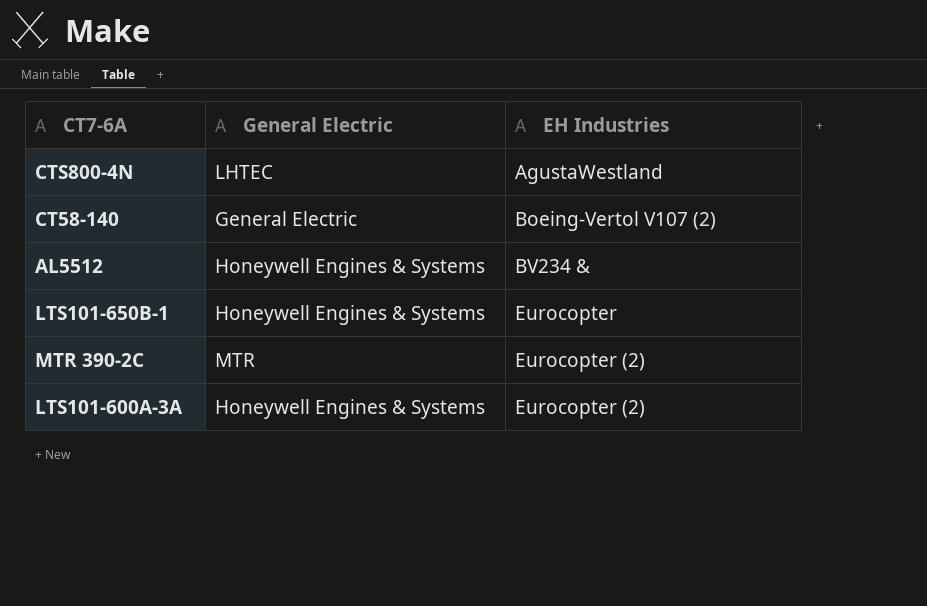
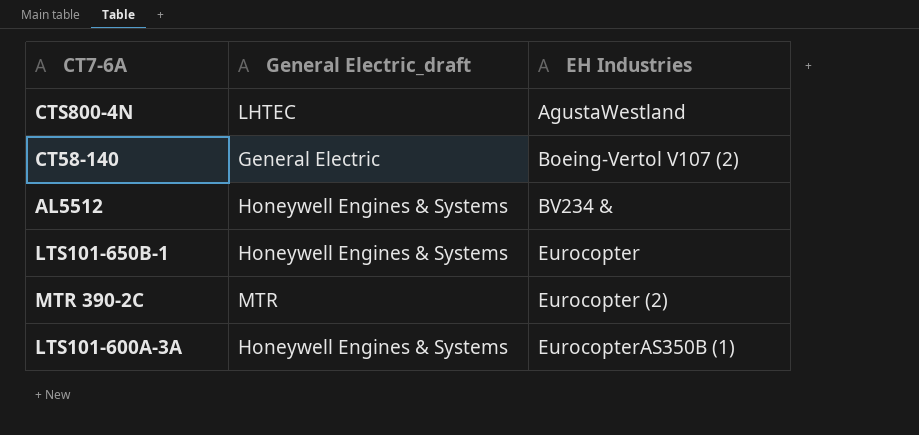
column name: General Electric -> General Electric_draft
LTS101-600A-3A | EH Industries: Eurocopter (2) -> EurocopterAS350B (1)

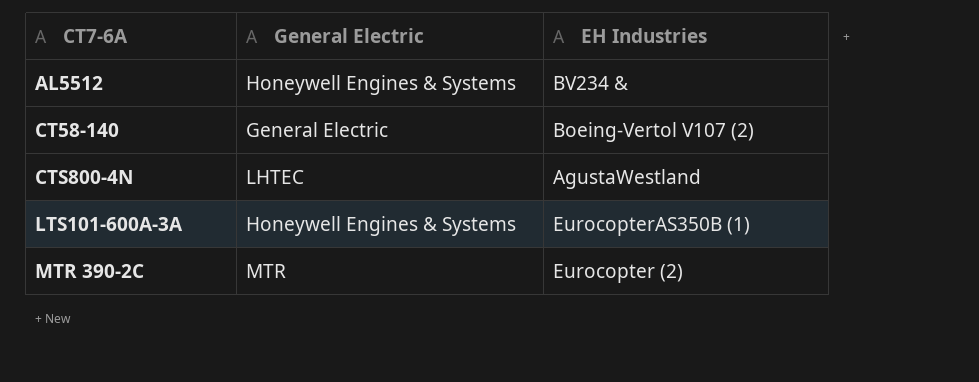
row order: EH Industries ascending -> CT7-6A ascending
column name: General Electric_draft -> General Electric
row LTS101-650B-1: Honeywell Engines & Systems | Eurocopter -> none

